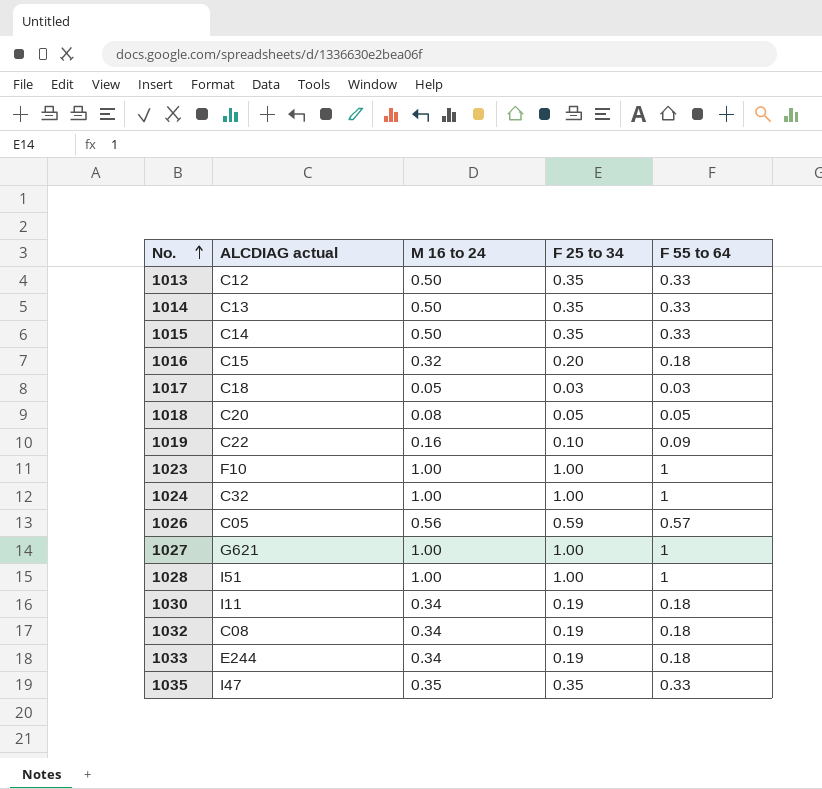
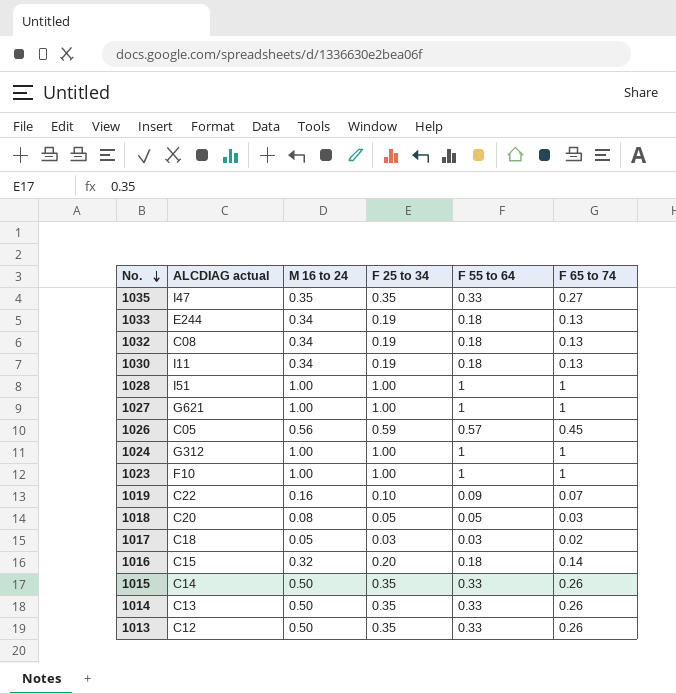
row order: No. ascending -> No. descending
column F 65 to 74 | position: none -> 6
1024 | ALCDIAG actual: C32 -> G312

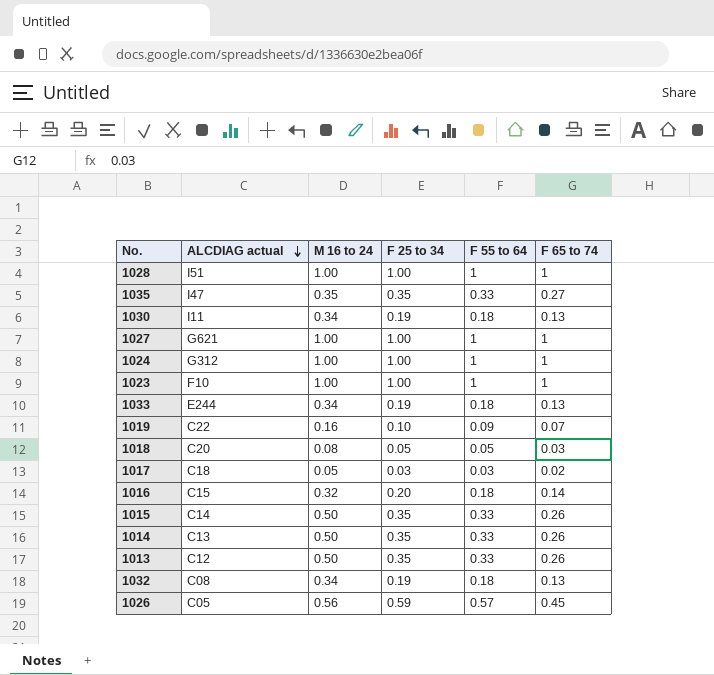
row order: No. descending -> ALCDIAG actual descending

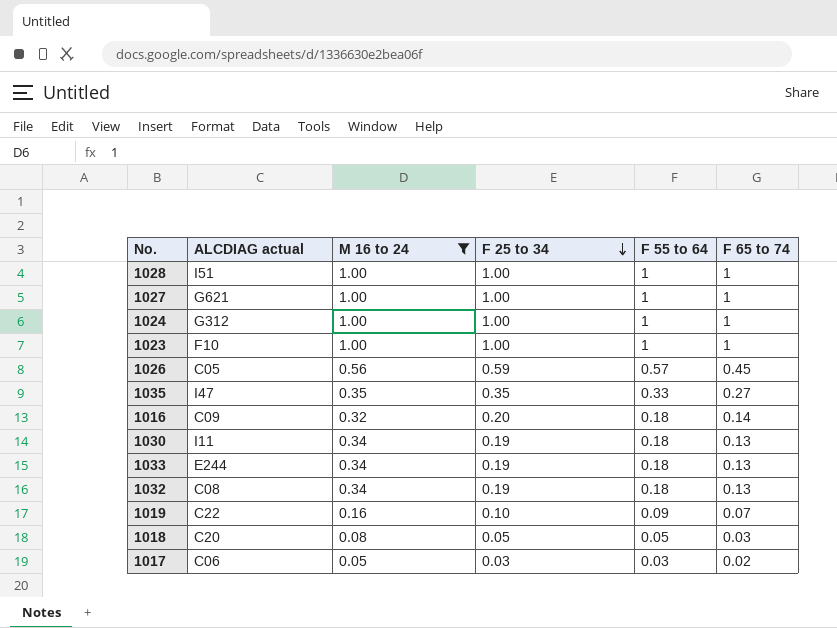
filter: none -> M 16 to 24 != 0.50
row order: ALCDIAG actual descending -> F 25 to 34 descending
1016 | ALCDIAG actual: C15 -> C09
1017 | ALCDIAG actual: C18 -> C06

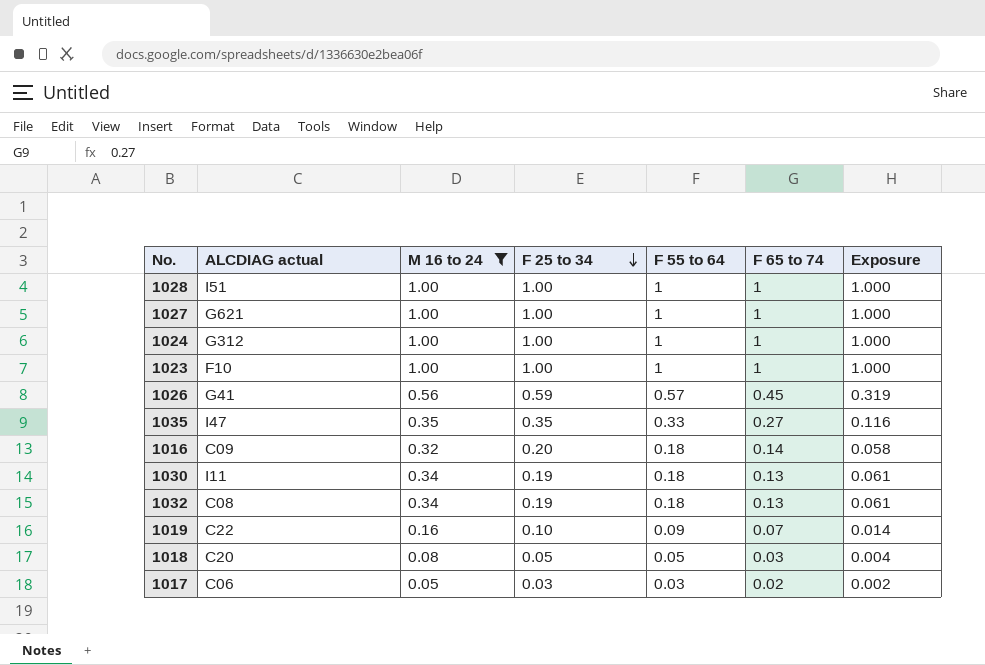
column Exposure | formula: none -> [M 16 to 24] * [F 55 to 64]
row 1033: E244 | 0.34 | 0.19 | 0.18 | 0.13 -> none
1026 | ALCDIAG actual: C05 -> G41

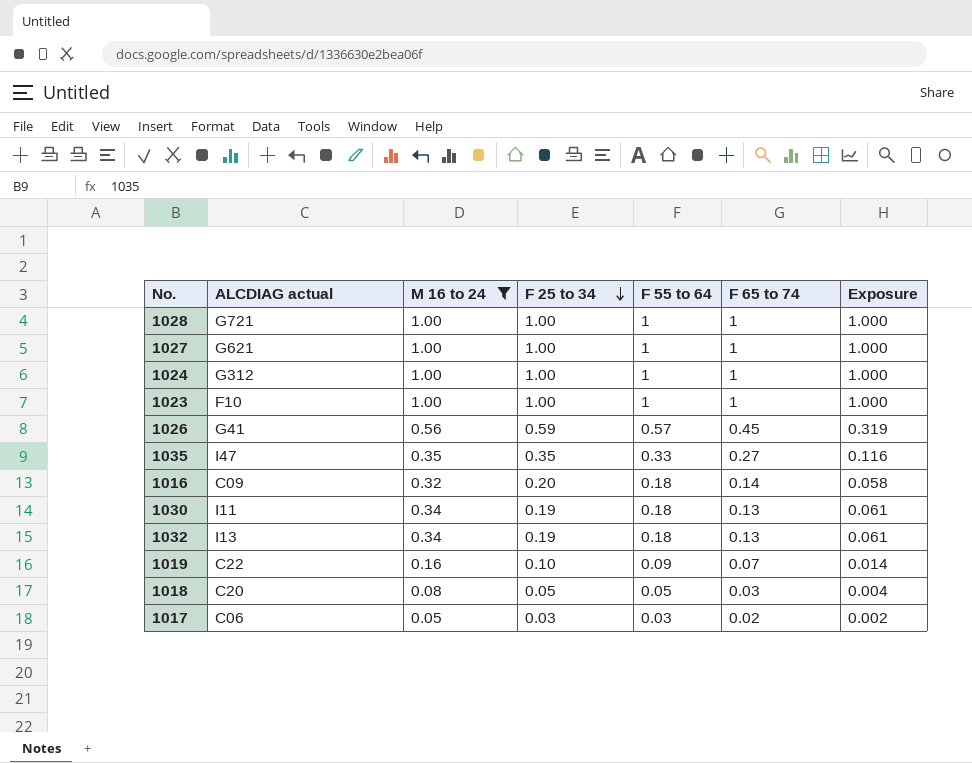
1028 | ALCDIAG actual: I51 -> G721
1032 | ALCDIAG actual: C08 -> I13

